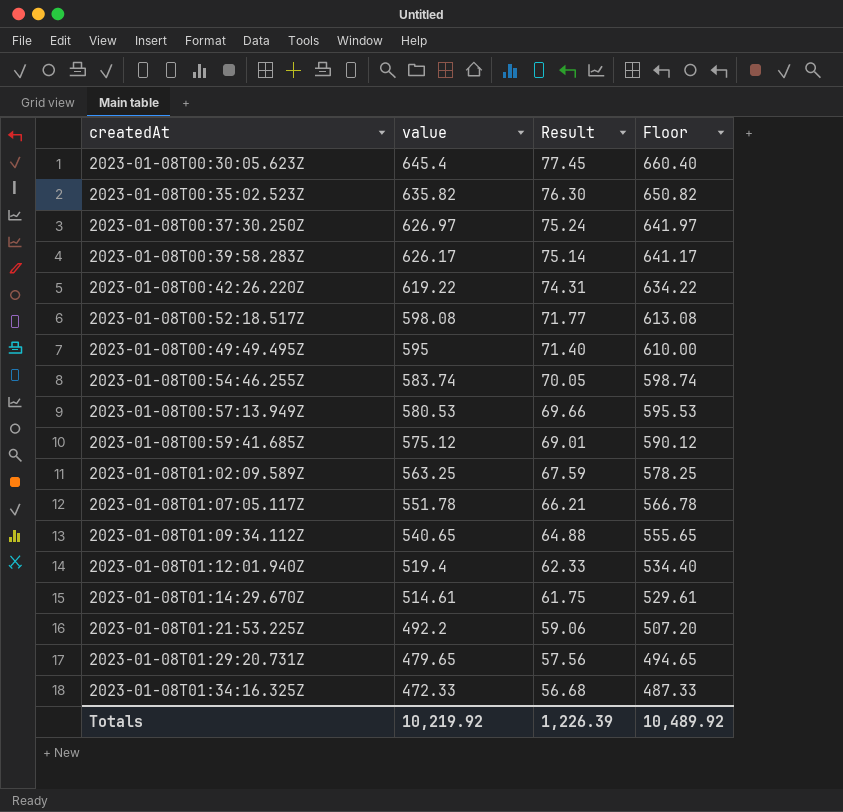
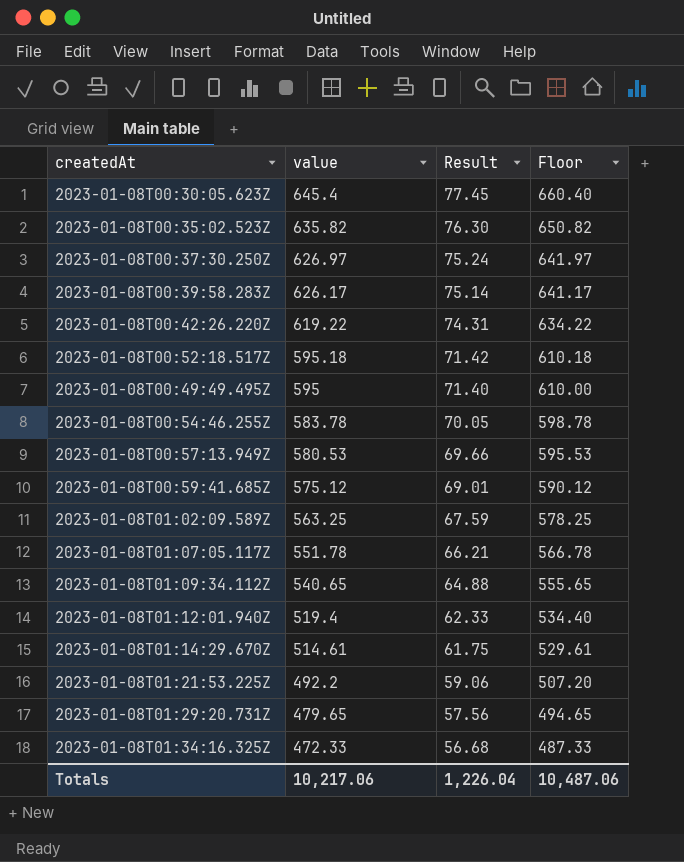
2023-01-08T00:52:18.517Z | value: 598.08 -> 595.18
2023-01-08T00:52:18.517Z | Result: 71.77 -> 71.42
2023-01-08T00:52:18.517Z | Floor: 613.08 -> 610.18
2023-01-08T00:54:46.255Z | value: 583.74 -> 583.78
2023-01-08T00:54:46.255Z | Floor: 598.74 -> 598.78
Totals | value: 10,219.92 -> 10,217.06
Totals | Result: 1,226.39 -> 1,226.04
Totals | Floor: 10,489.92 -> 10,487.06

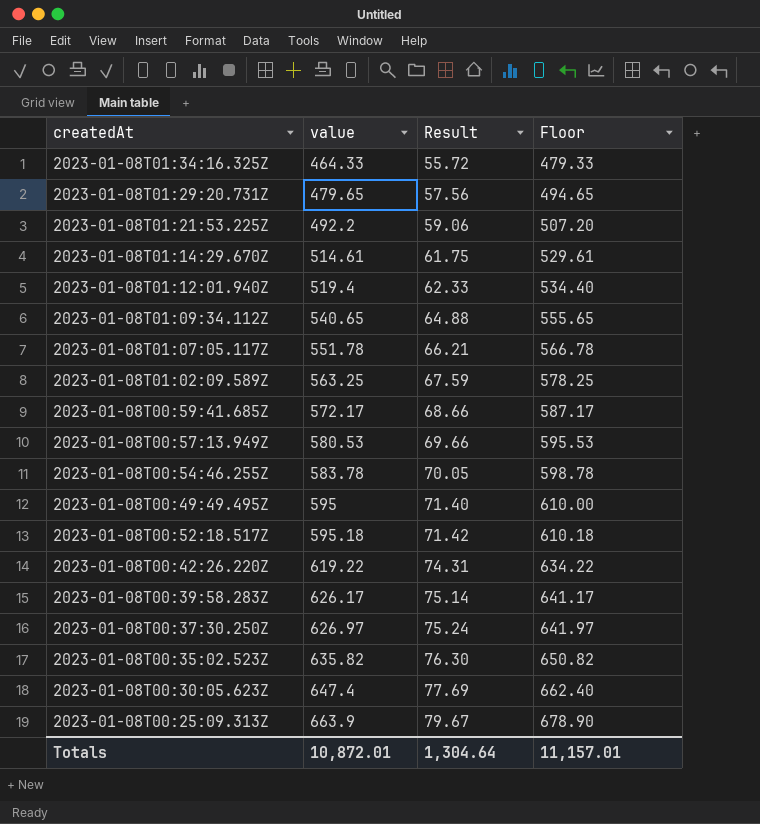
row order: value descending -> value ascending
2023-01-08T01:34:16.325Z | value: 472.33 -> 464.33
2023-01-08T01:34:16.325Z | Result: 56.68 -> 55.72
2023-01-08T01:34:16.325Z | Floor: 487.33 -> 479.33
2023-01-08T00:59:41.685Z | value: 575.12 -> 572.17
2023-01-08T00:59:41.685Z | Result: 69.01 -> 68.66
2023-01-08T00:59:41.685Z | Floor: 590.12 -> 587.17
2023-01-08T00:30:05.623Z | value: 645.4 -> 647.4
2023-01-08T00:30:05.623Z | Result: 77.45 -> 77.69
2023-01-08T00:30:05.623Z | Floor: 660.40 -> 662.40
row 2023-01-08T00:25:09.313Z: none -> 663.9 | 79.67 | 678.90
Totals | value: 10,217.06 -> 10,872.01
Totals | Result: 1,226.04 -> 1,304.64
Totals | Floor: 10,487.06 -> 11,157.01

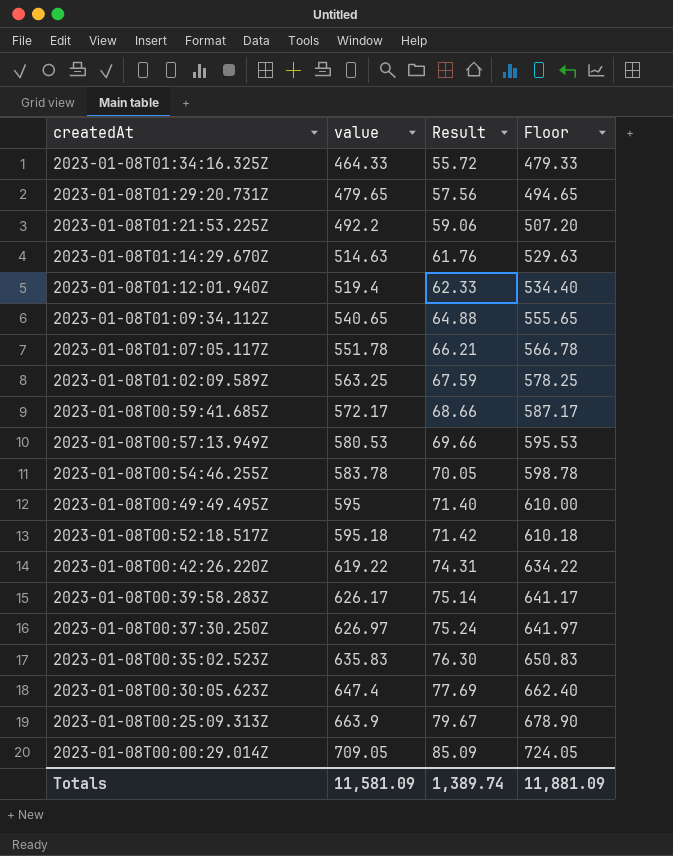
2023-01-08T01:14:29.670Z | value: 514.61 -> 514.63
2023-01-08T01:14:29.670Z | Result: 61.75 -> 61.76
2023-01-08T01:14:29.670Z | Floor: 529.61 -> 529.63
2023-01-08T00:35:02.523Z | value: 635.82 -> 635.83
2023-01-08T00:35:02.523Z | Floor: 650.82 -> 650.83
row 2023-01-08T00:00:29.014Z: none -> 709.05 | 85.09 | 724.05
Totals | value: 10,872.01 -> 11,581.09
Totals | Result: 1,304.64 -> 1,389.74
Totals | Floor: 11,157.01 -> 11,881.09

